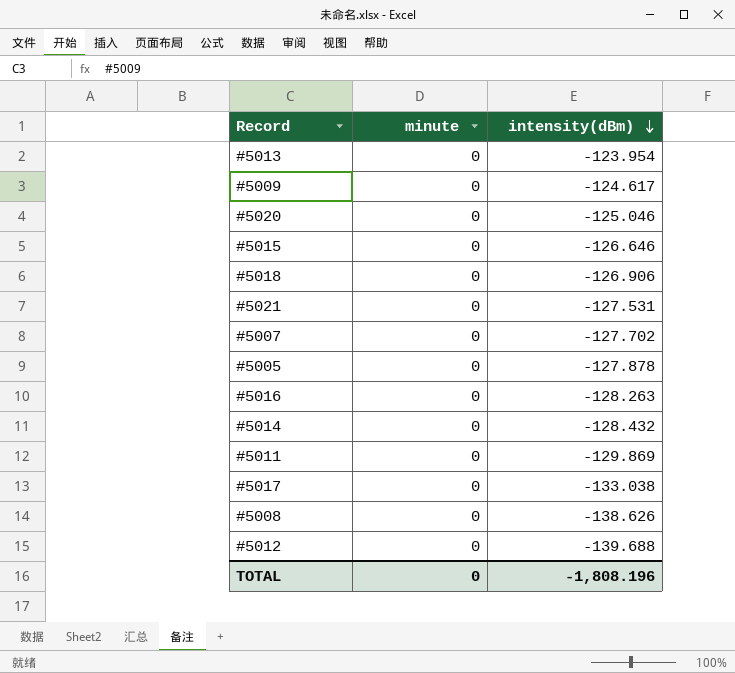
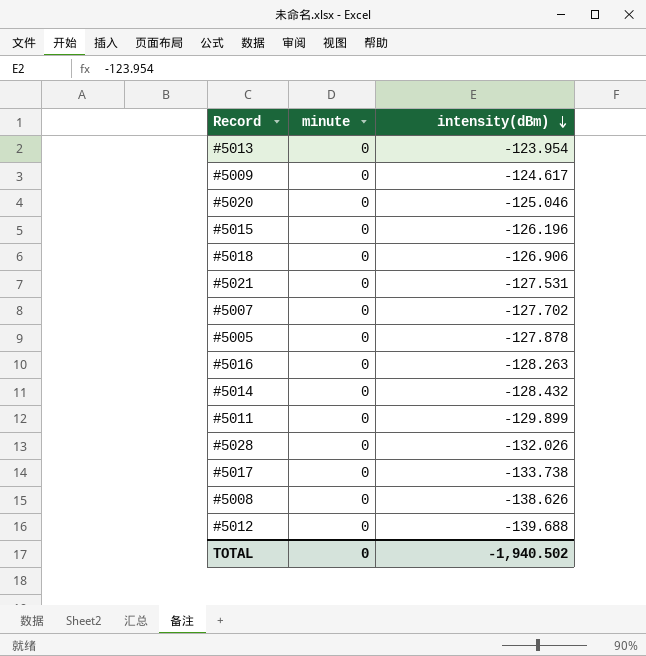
#5015 | intensity(dBm): -126.646 -> -126.196
#5011 | intensity(dBm): -129.869 -> -129.899
row #5028: none -> 0 | -132.026
#5017 | intensity(dBm): -133.038 -> -133.738
TOTAL | intensity(dBm): -1,808.196 -> -1,940.502

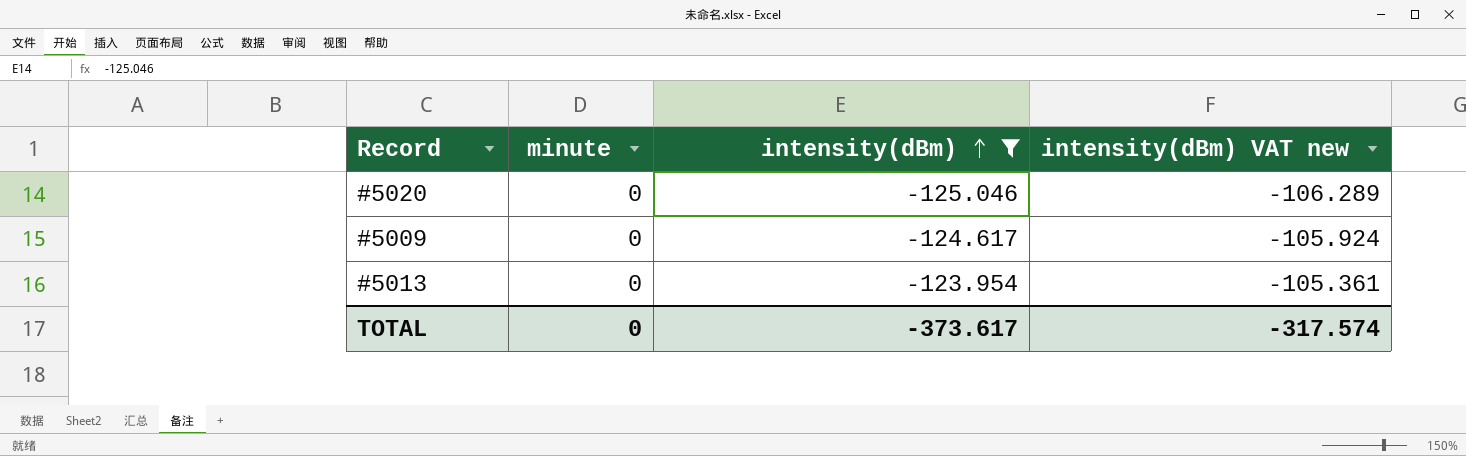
filter: none -> intensity(dBm) >= -125.046
row order: intensity(dBm) descending -> intensity(dBm) ascending
column intensity(dBm) VAT new | formula: none -> [intensity(dBm)] * 0.85
TOTAL | intensity(dBm): -1,940.502 -> -373.617

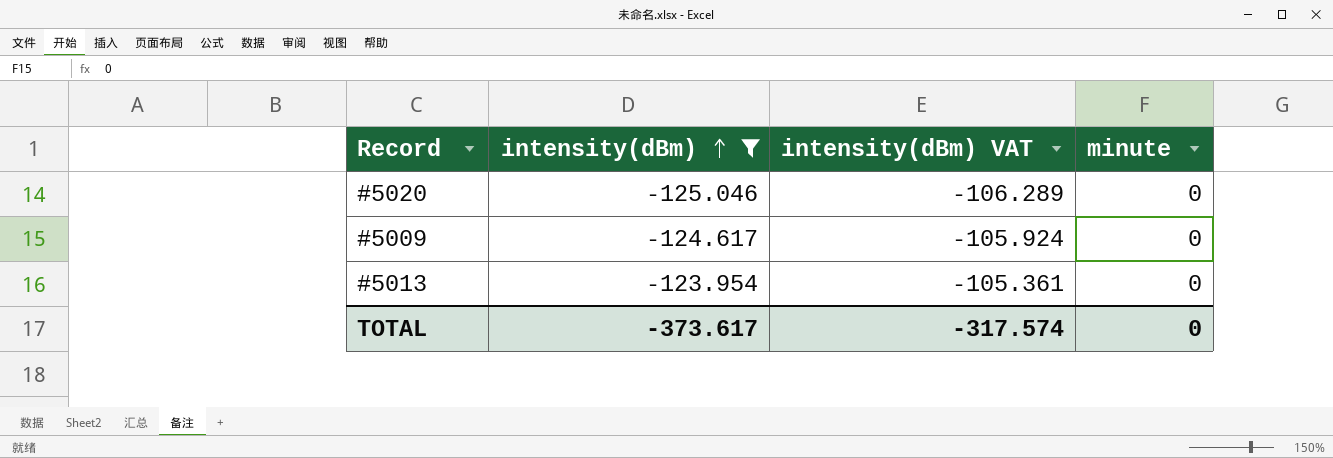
column name: intensity(dBm) VAT new -> intensity(dBm) VAT
column minute | position: 2 -> 4

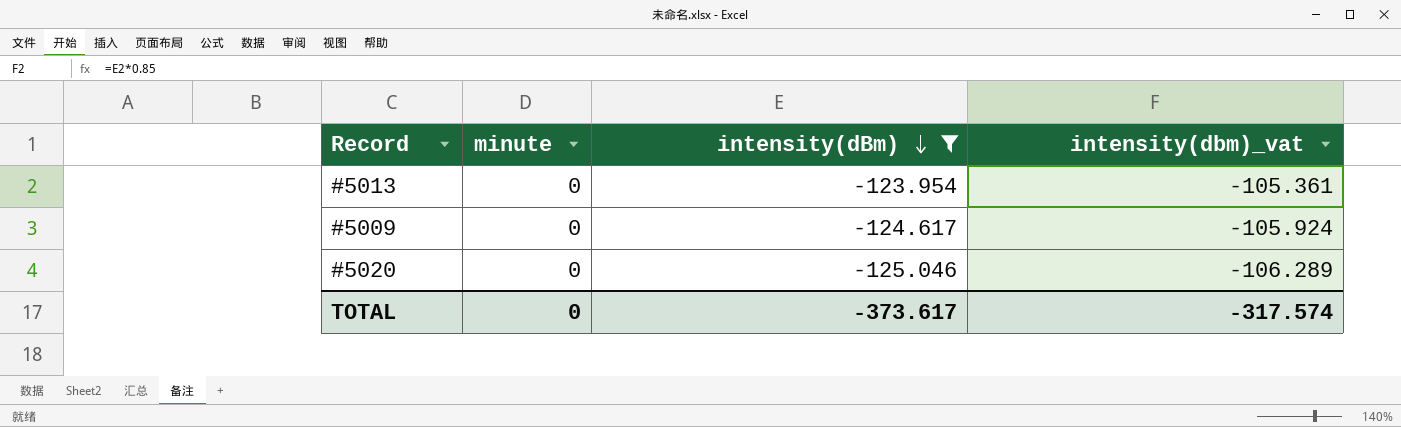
row order: intensity(dBm) ascending -> intensity(dBm) descending
column minute | position: 4 -> 2
column name: intensity(dBm) VAT -> intensity(dbm)_vat

